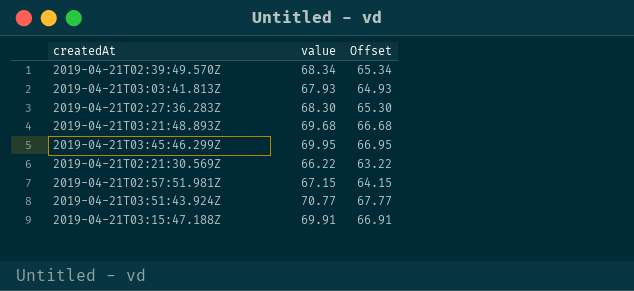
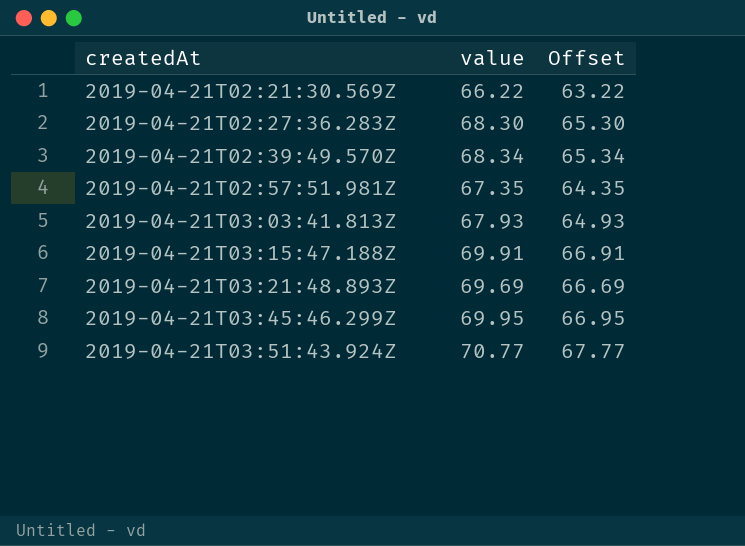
row order: none -> createdAt ascending
2019-04-21T02:57:51.981Z | value: 67.15 -> 67.35
2019-04-21T02:57:51.981Z | Offset: 64.15 -> 64.35
2019-04-21T03:21:48.893Z | value: 69.68 -> 69.69
2019-04-21T03:21:48.893Z | Offset: 66.68 -> 66.69

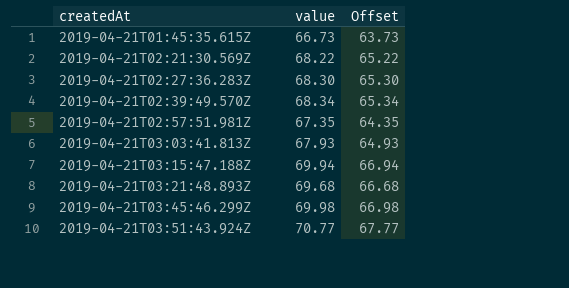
row 2019-04-21T01:45:35.615Z: none -> 66.73 | 63.73
2019-04-21T02:21:30.569Z | value: 66.22 -> 68.22
2019-04-21T02:21:30.569Z | Offset: 63.22 -> 65.22
2019-04-21T03:15:47.188Z | value: 69.91 -> 69.94
2019-04-21T03:15:47.188Z | Offset: 66.91 -> 66.94
2019-04-21T03:21:48.893Z | value: 69.69 -> 69.68
2019-04-21T03:21:48.893Z | Offset: 66.69 -> 66.68
2019-04-21T03:45:46.299Z | value: 69.95 -> 69.98
2019-04-21T03:45:46.299Z | Offset: 66.95 -> 66.98

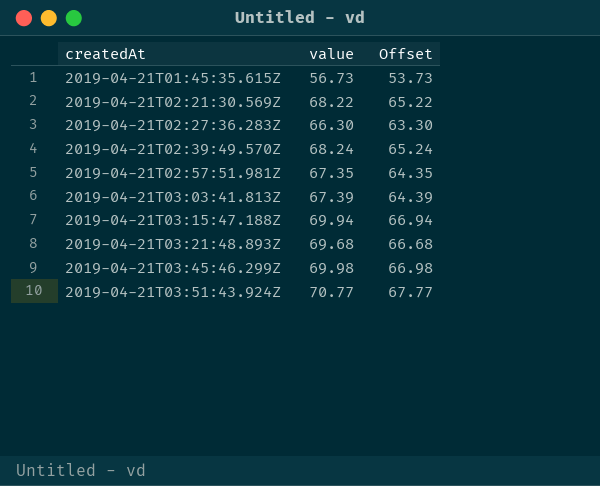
2019-04-21T01:45:35.615Z | value: 66.73 -> 56.73
2019-04-21T01:45:35.615Z | Offset: 63.73 -> 53.73
2019-04-21T02:27:36.283Z | value: 68.30 -> 66.30
2019-04-21T02:27:36.283Z | Offset: 65.30 -> 63.30
2019-04-21T02:39:49.570Z | value: 68.34 -> 68.24
2019-04-21T02:39:49.570Z | Offset: 65.34 -> 65.24
2019-04-21T03:03:41.813Z | value: 67.93 -> 67.39
2019-04-21T03:03:41.813Z | Offset: 64.93 -> 64.39

